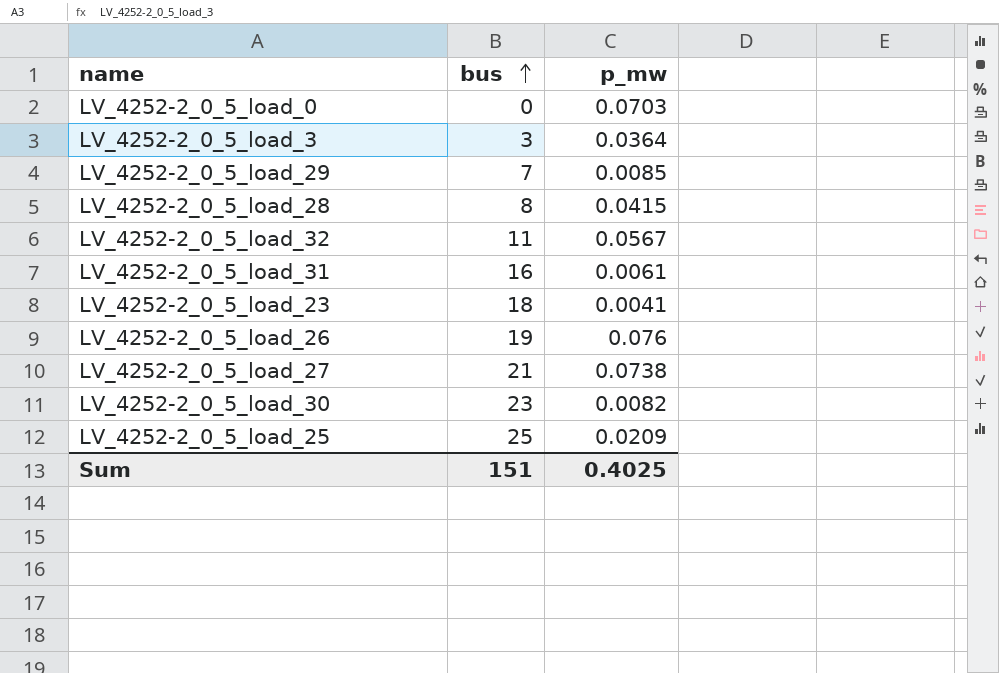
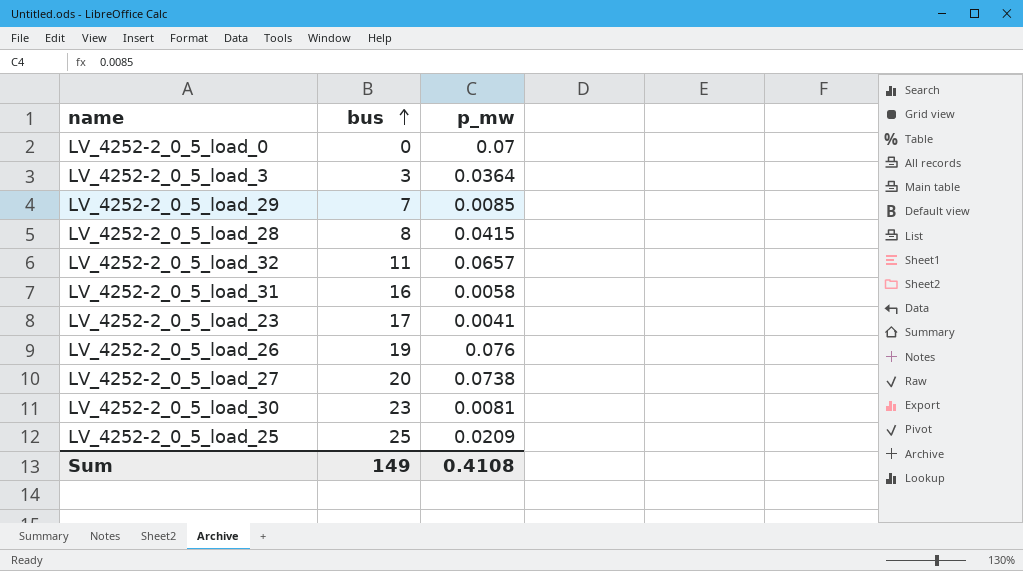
LV_4252-2_0_5_load_0 | p_mw: 0.0703 -> 0.07
LV_4252-2_0_5_load_32 | p_mw: 0.0567 -> 0.0657
LV_4252-2_0_5_load_31 | p_mw: 0.0061 -> 0.0058
LV_4252-2_0_5_load_23 | bus: 18 -> 17
LV_4252-2_0_5_load_27 | bus: 21 -> 20
LV_4252-2_0_5_load_30 | p_mw: 0.0082 -> 0.0081
Sum | bus: 151 -> 149
Sum | p_mw: 0.4025 -> 0.4108

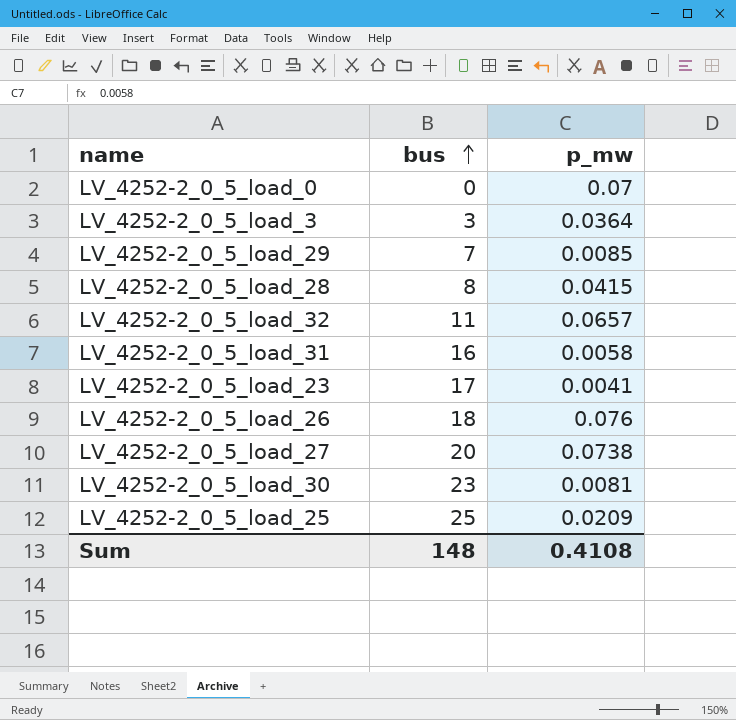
LV_4252-2_0_5_load_26 | bus: 19 -> 18
Sum | bus: 149 -> 148

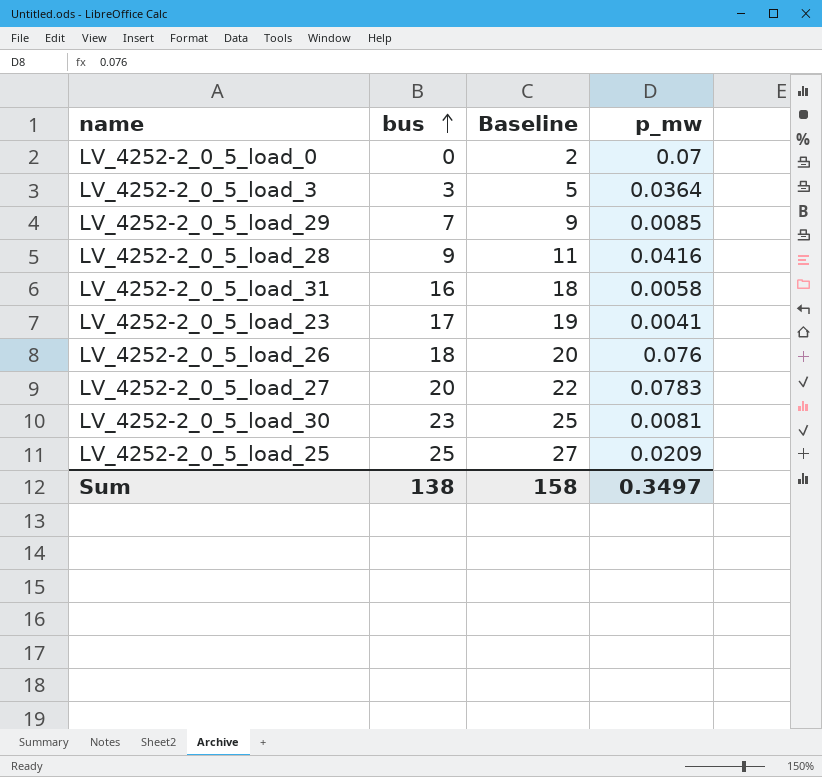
column Baseline | formula: none -> [bus] + 2
row LV_4252-2_0_5_load_32: 11 | 0.0657 -> none
LV_4252-2_0_5_load_28 | bus: 8 -> 9
LV_4252-2_0_5_load_28 | p_mw: 0.0415 -> 0.0416
LV_4252-2_0_5_load_27 | p_mw: 0.0738 -> 0.0783
Sum | bus: 148 -> 138
Sum | p_mw: 0.4108 -> 0.3497

